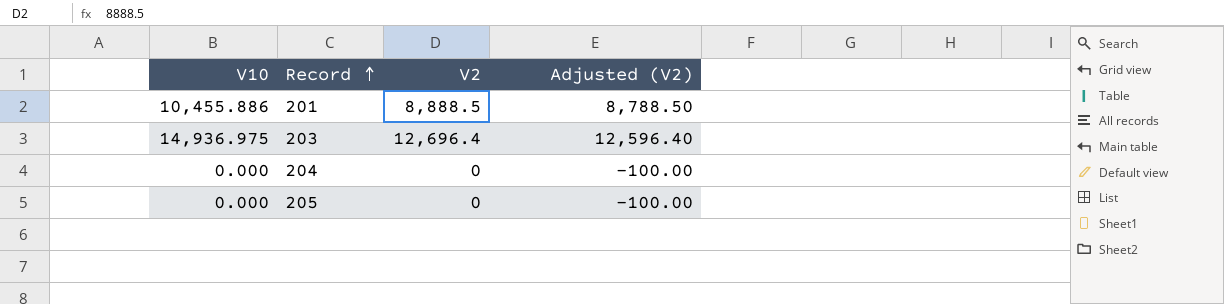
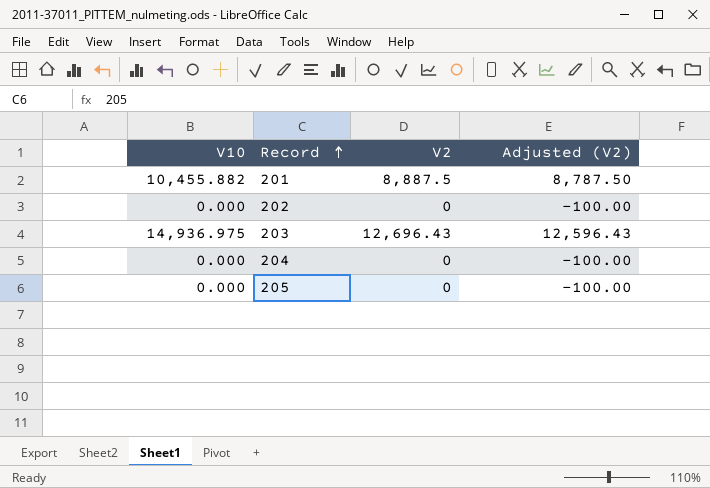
201 | V10: 10,455.886 -> 10,455.882
201 | V2: 8,888.5 -> 8,887.5
201 | Adjusted (V2): 8,788.50 -> 8,787.50
row 202: none -> 0.000 | 0 | -100.00
203 | V2: 12,696.4 -> 12,696.43
203 | Adjusted (V2): 12,596.40 -> 12,596.43

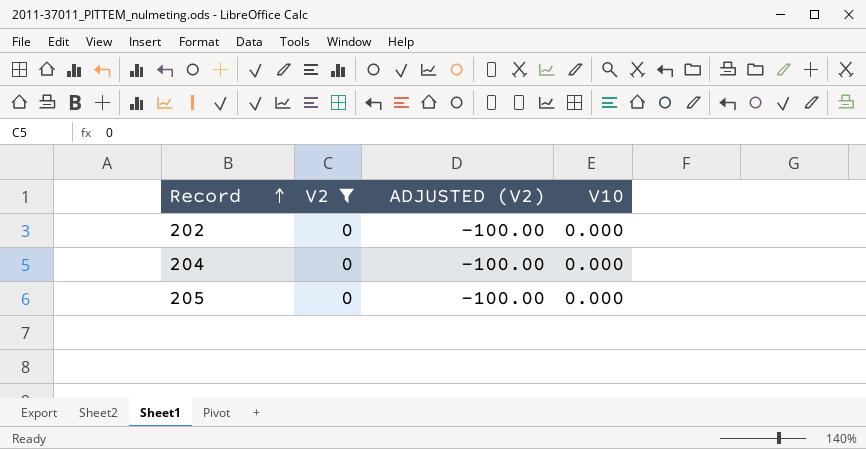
filter: none -> V2 = 0
column name: Adjusted (V2) -> ADJUSTED (V2)
column V10 | position: 1 -> 4

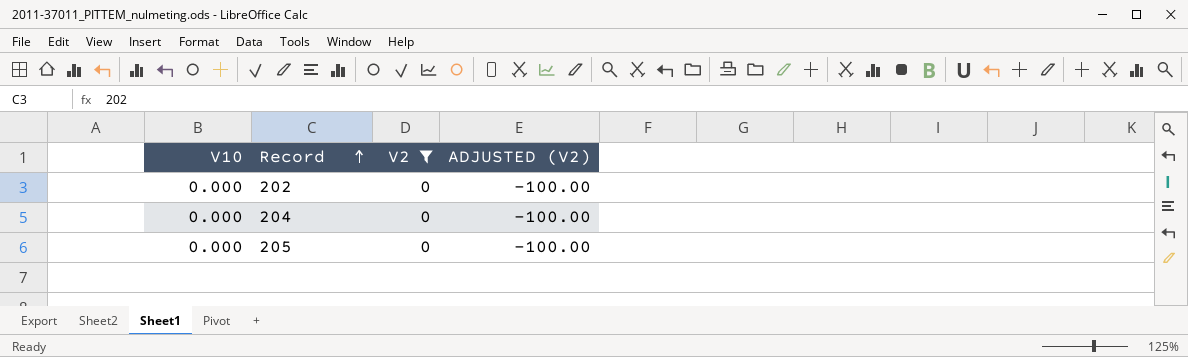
column V10 | position: 4 -> 1

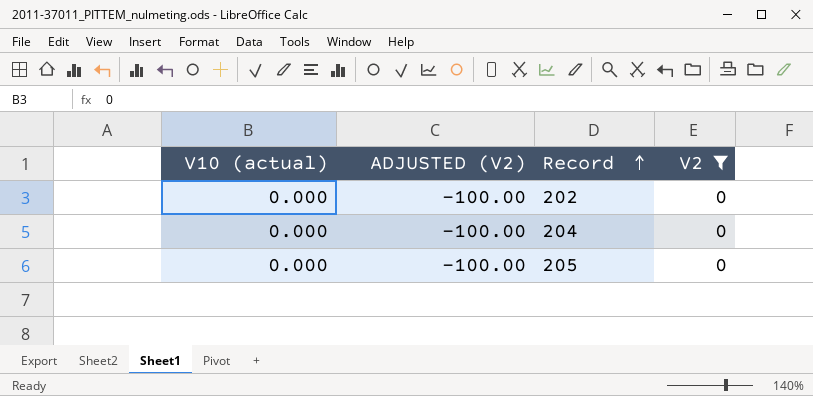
column name: V10 -> V10 (actual)
column ADJUSTED (V2) | position: 4 -> 2

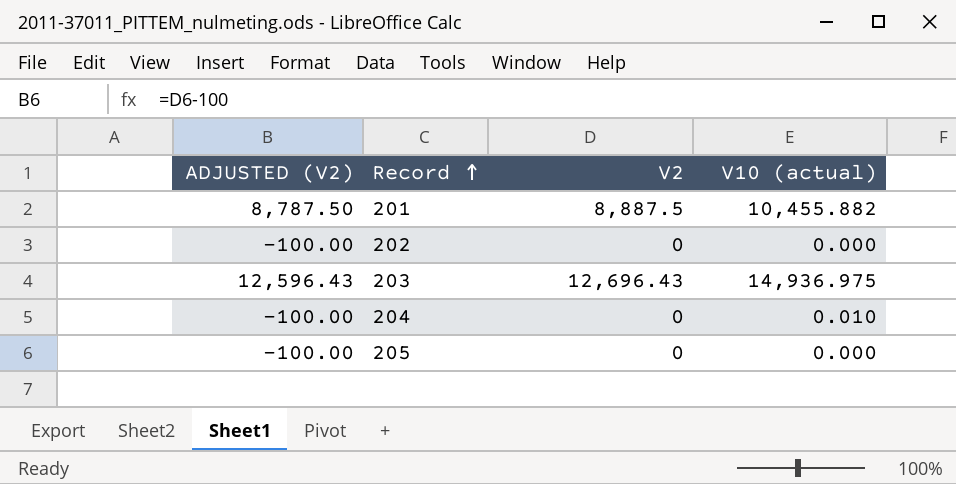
filter: V2 = 0 -> none
column V10 (actual) | position: 1 -> 4
204 | V10 (actual): 0.000 -> 0.010

